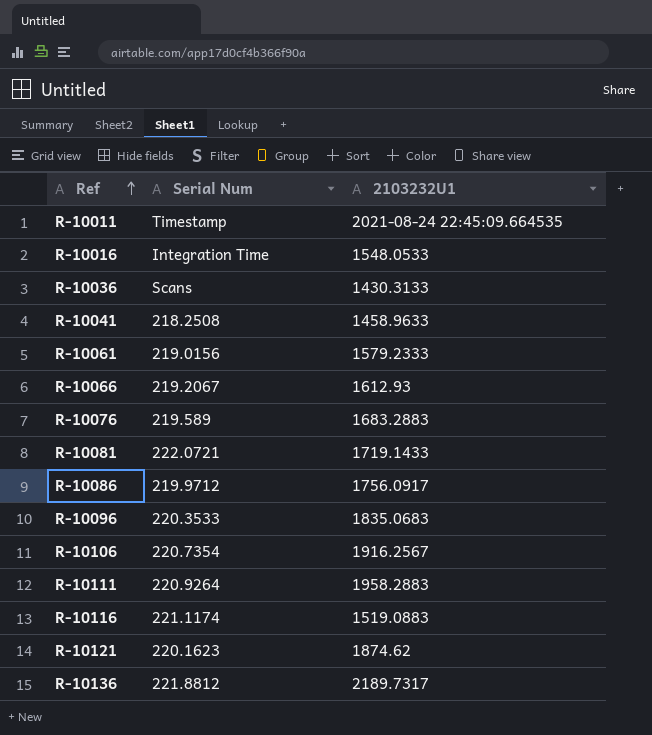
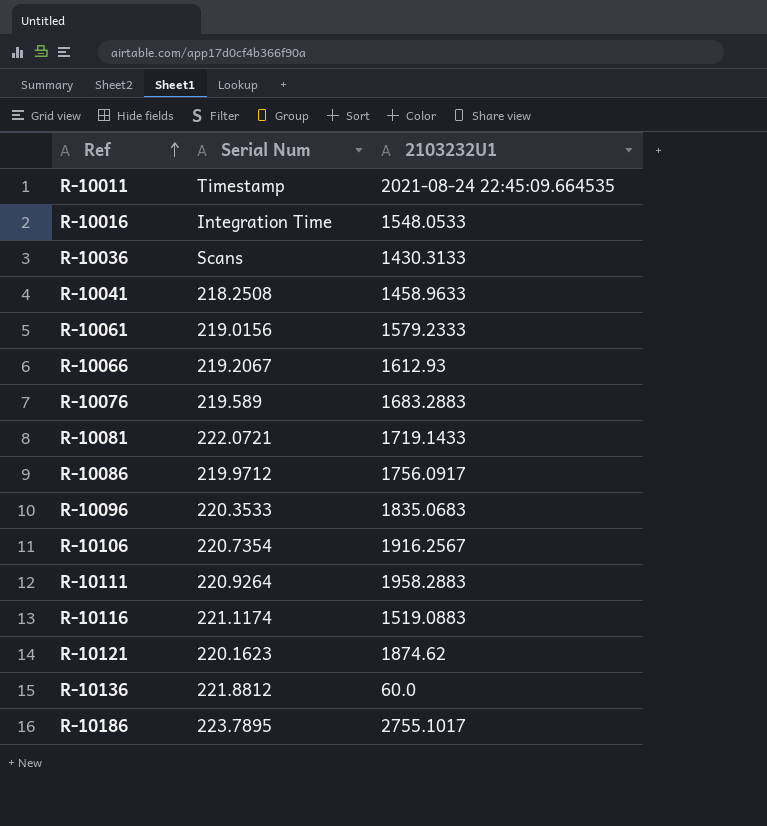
R-10136 | 2103232U1: 2189.7317 -> 60.0
row R-10186: none -> 223.7895 | 2755.1017

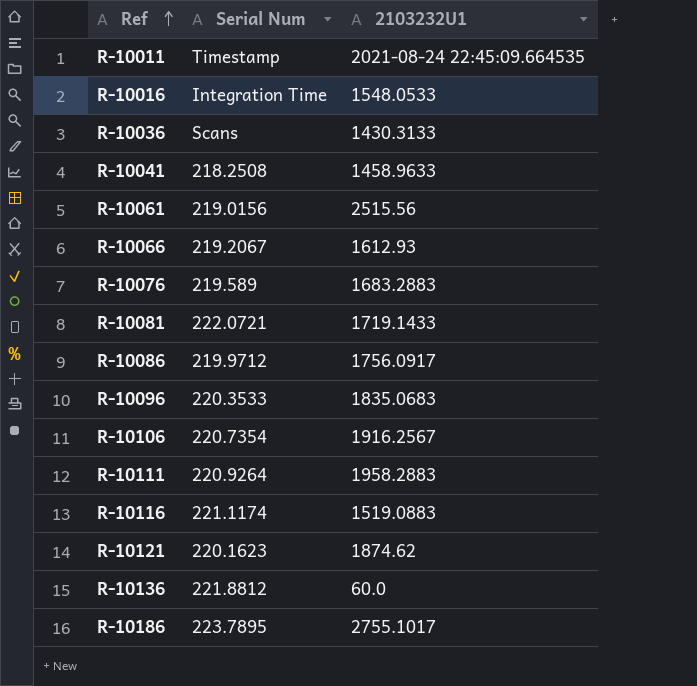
R-10061 | 2103232U1: 1579.2333 -> 2515.56

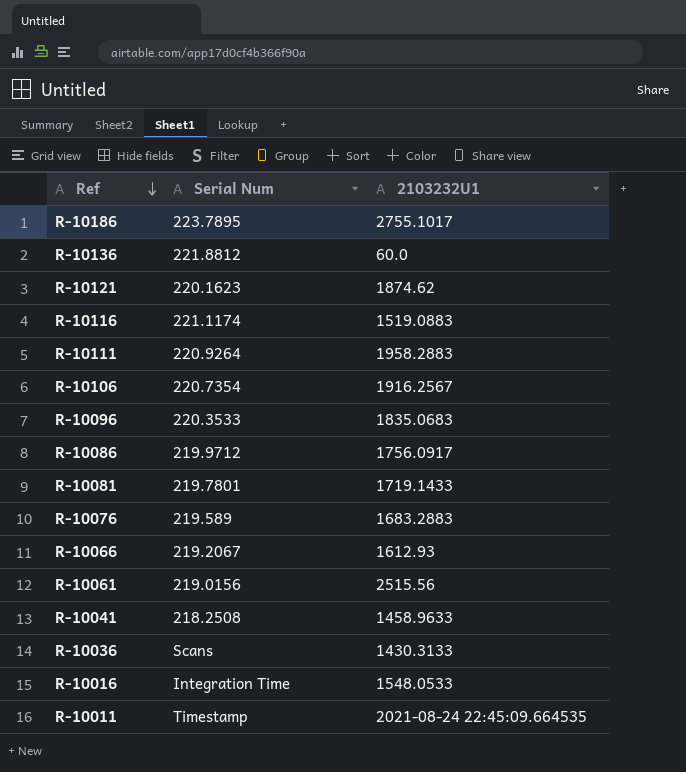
row order: Ref ascending -> Ref descending
R-10081 | Serial Num: 222.0721 -> 219.7801

